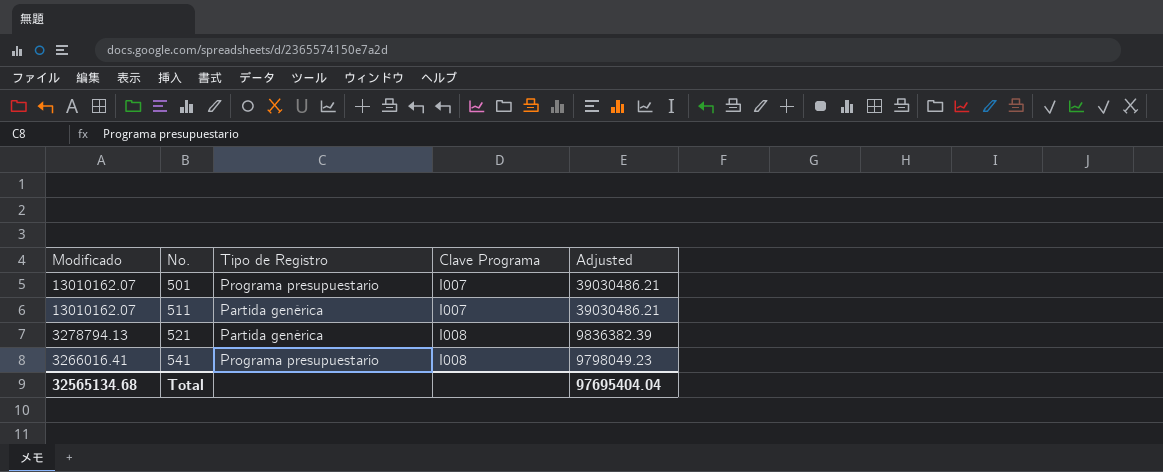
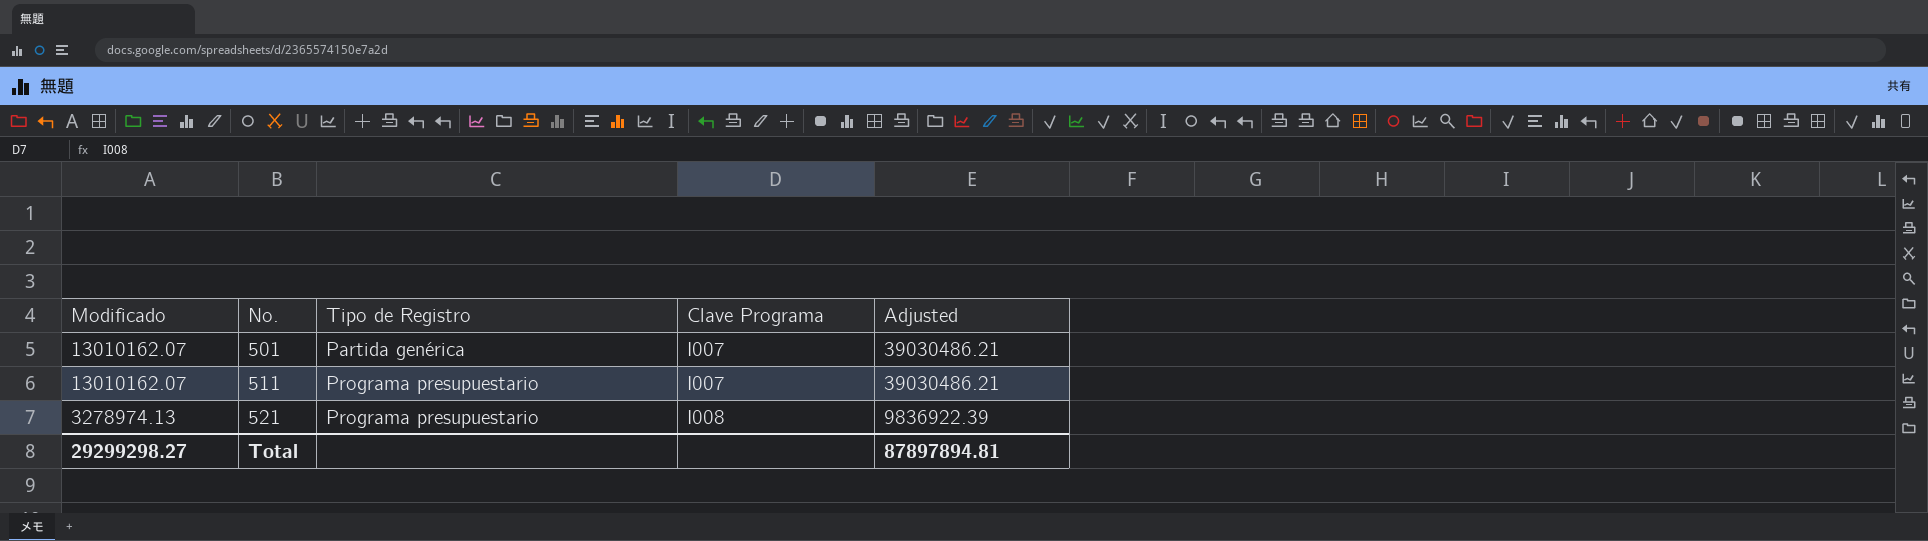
row 541: 3266016.41 | Programa presupuestario | I008 | 9798049.23 -> none
501 | Tipo de Registro: Programa presupuestario -> Partida genérica
511 | Tipo de Registro: Partida genérica -> Programa presupuestario
521 | Modificado: 3278794.13 -> 3278974.13
521 | Tipo de Registro: Partida genérica -> Programa presupuestario
521 | Adjusted: 9836382.39 -> 9836922.39
Total | Modificado: 32565134.68 -> 29299298.27
Total | Adjusted: 97695404.04 -> 87897894.81

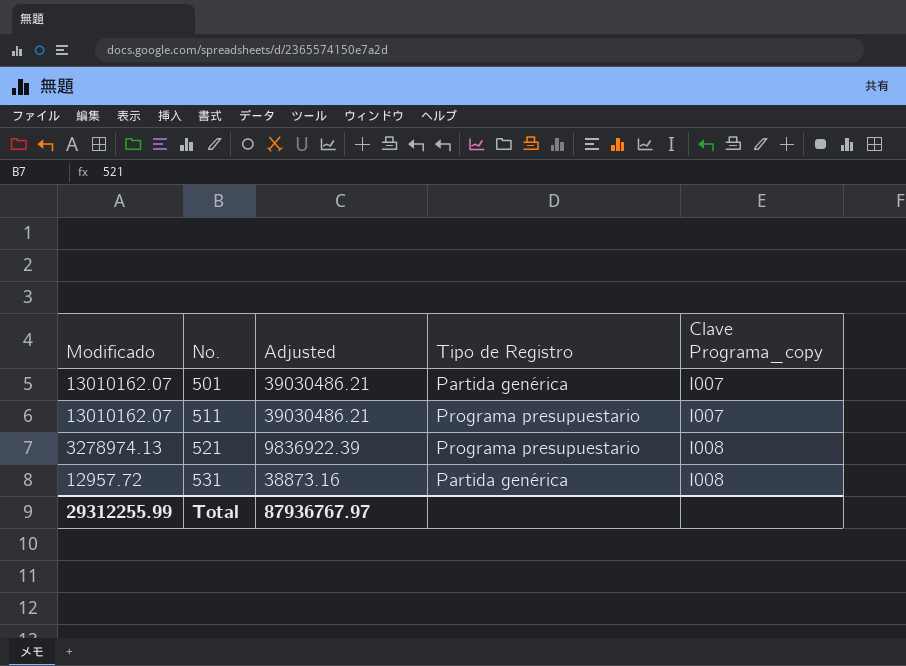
column Adjusted | position: 5 -> 3
column name: Clave Programa -> Clave Programa_copy
row 531: none -> 12957.72 | 38873.16 | Partida genérica | I008
Total | Modificado: 29299298.27 -> 29312255.99
Total | Adjusted: 87897894.81 -> 87936767.97

